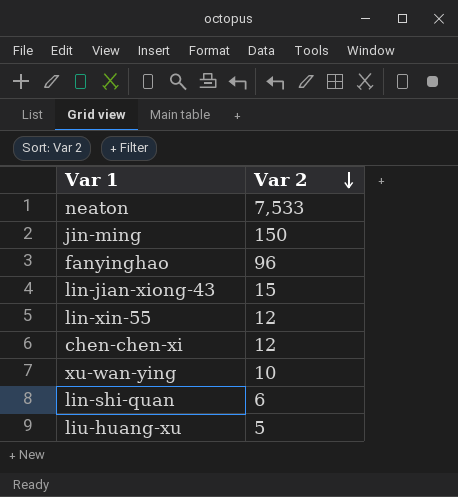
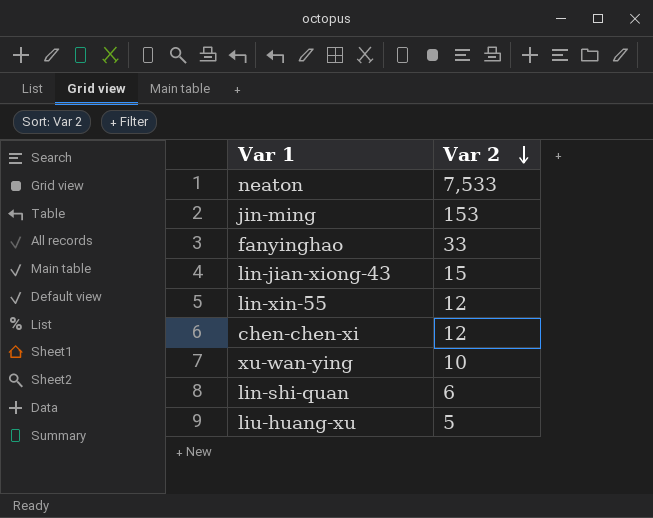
jin-ming | Var 2: 150 -> 153
fanyinghao | Var 2: 96 -> 33

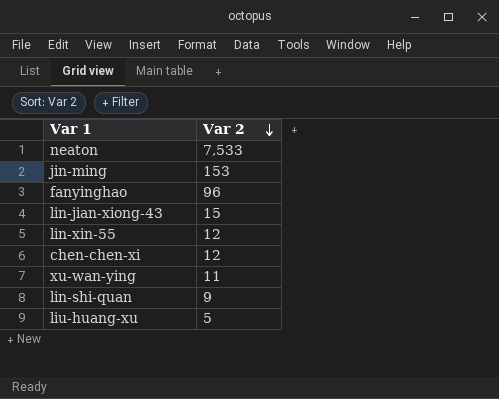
fanyinghao | Var 2: 33 -> 96
xu-wan-ying | Var 2: 10 -> 11
lin-shi-quan | Var 2: 6 -> 9

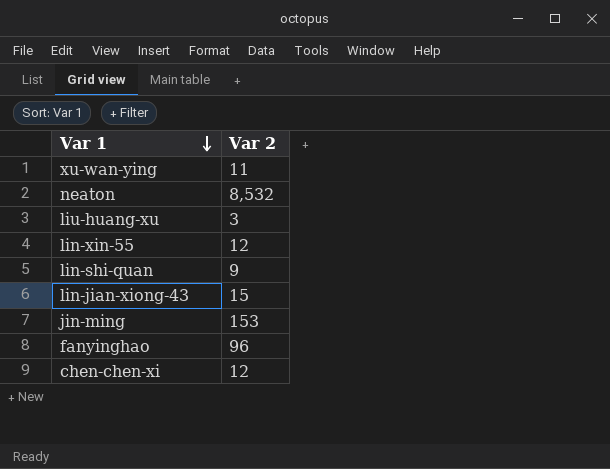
row order: Var 2 descending -> Var 1 descending
neaton | Var 2: 7,533 -> 8,532
liu-huang-xu | Var 2: 5 -> 3

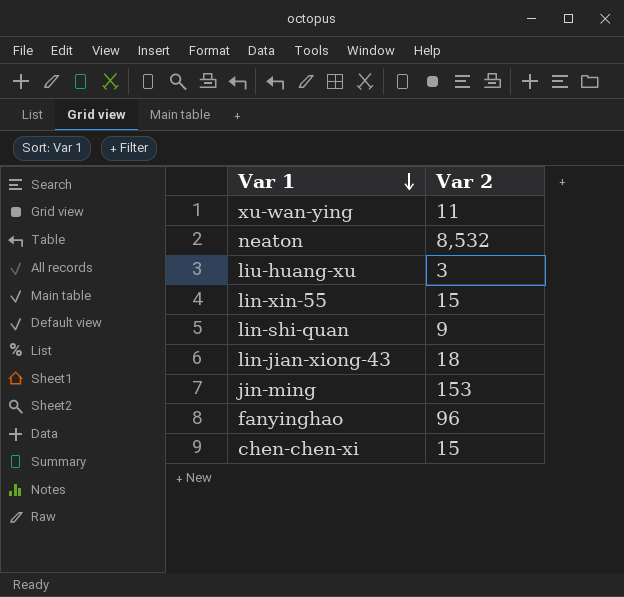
lin-xin-55 | Var 2: 12 -> 15
lin-jian-xiong-43 | Var 2: 15 -> 18
chen-chen-xi | Var 2: 12 -> 15

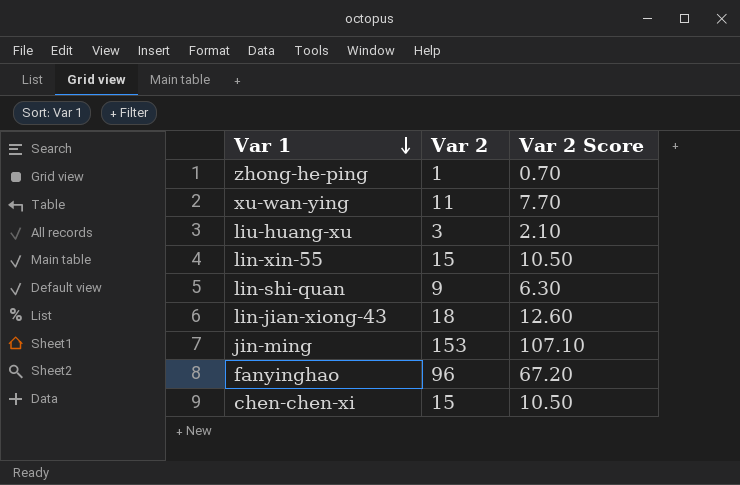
column Var 2 Score | formula: none -> [Var 2] * 0.7
row neaton: 8,532 -> none
row zhong-he-ping: none -> 1 | 0.70

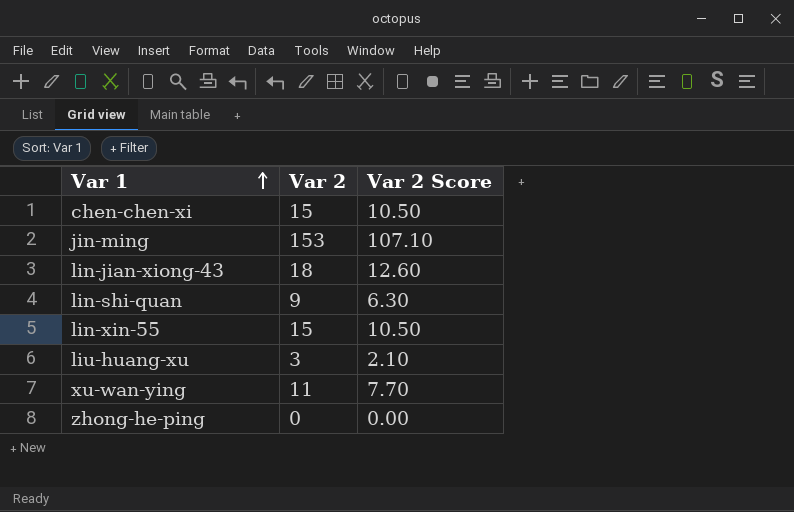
row order: Var 1 descending -> Var 1 ascending
row fanyinghao: 96 | 67.20 -> none
zhong-he-ping | Var 2: 1 -> 0
zhong-he-ping | Var 2 Score: 0.70 -> 0.00

